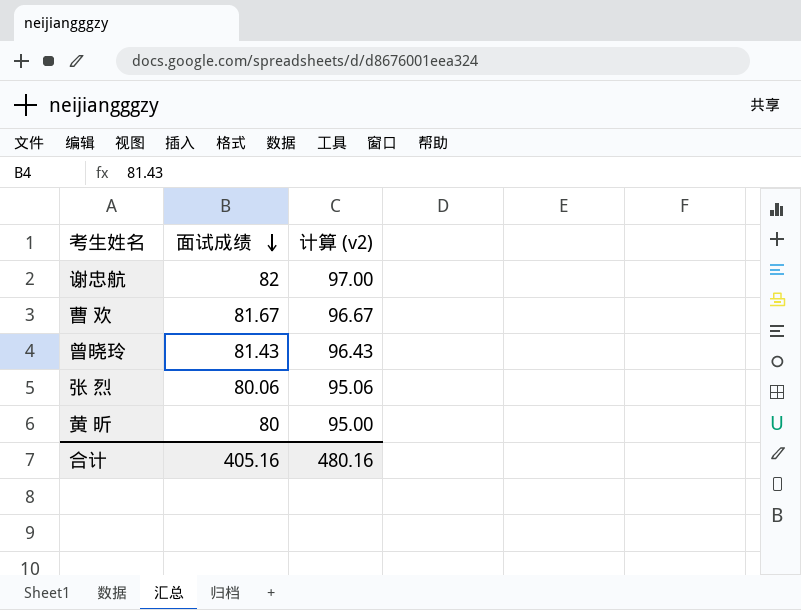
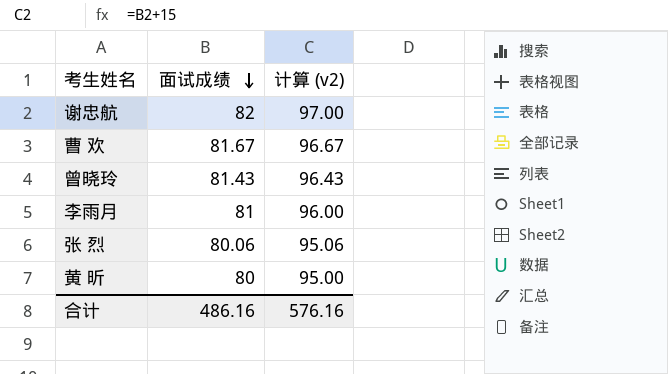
row 李雨月: none -> 81 | 96.00
合计 | 面试成绩: 405.16 -> 486.16
合计 | 计算 (v2): 480.16 -> 576.16

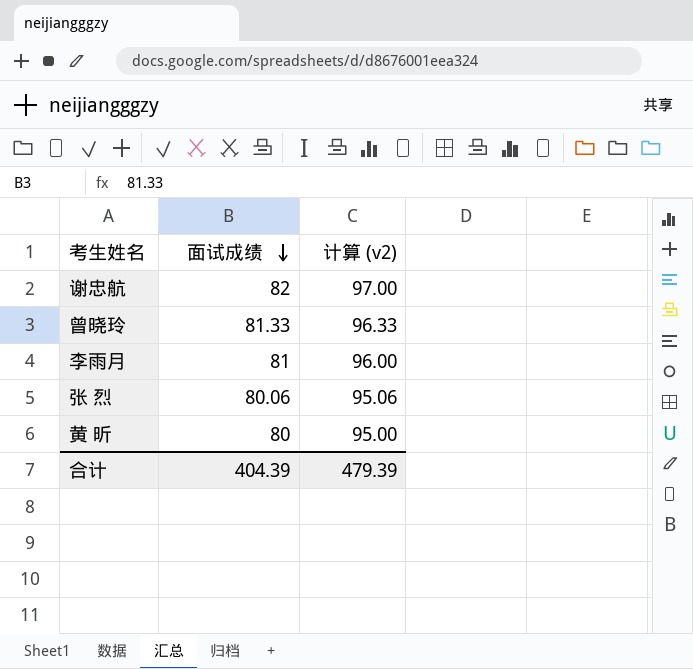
row 曹 欢: 81.67 | 96.67 -> none
曾晓玲 | 面试成绩: 81.43 -> 81.33
曾晓玲 | 计算 (v2): 96.43 -> 96.33
合计 | 面试成绩: 486.16 -> 404.39
合计 | 计算 (v2): 576.16 -> 479.39

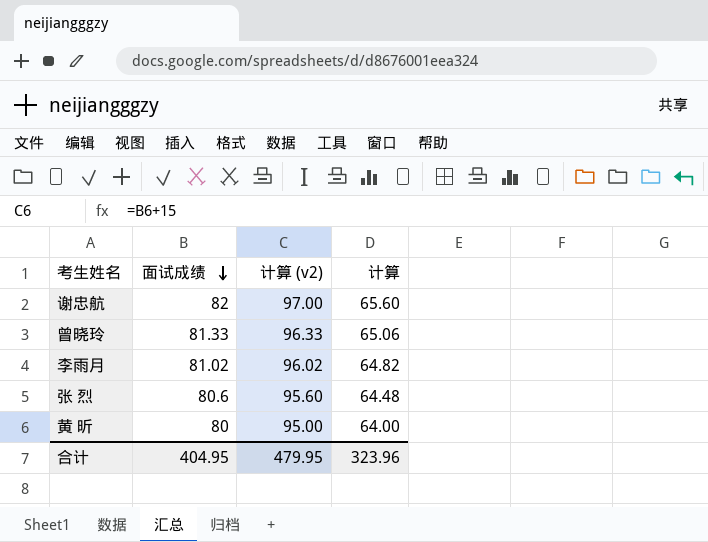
column 计算 | formula: none -> [面试成绩] * 0.8
李雨月 | 面试成绩: 81 -> 81.02
李雨月 | 计算 (v2): 96.00 -> 96.02
张 烈 | 面试成绩: 80.06 -> 80.6
张 烈 | 计算 (v2): 95.06 -> 95.60
合计 | 面试成绩: 404.39 -> 404.95
合计 | 计算 (v2): 479.39 -> 479.95

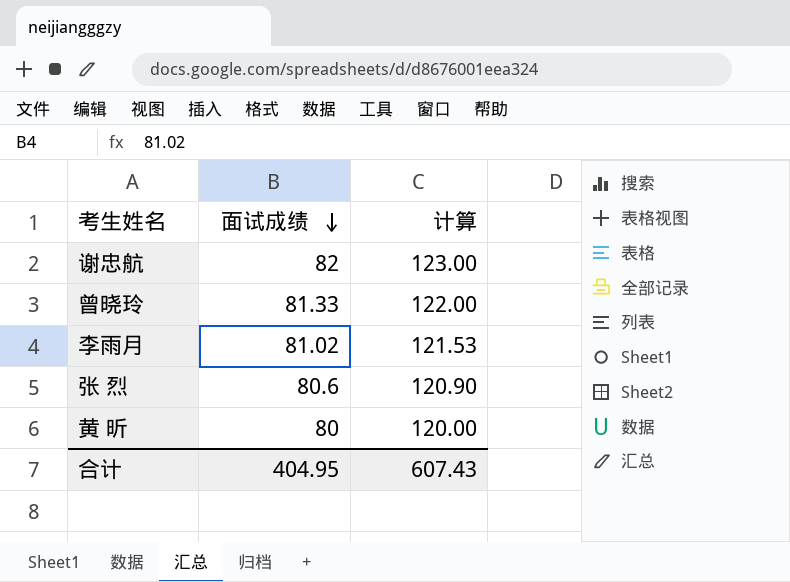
column 计算 (v2) | formula: [面试成绩] + 15 -> none
column 计算 | formula: [面试成绩] * 0.8 -> [面试成绩] * 1.5
合计 | 计算: 323.96 -> 607.43

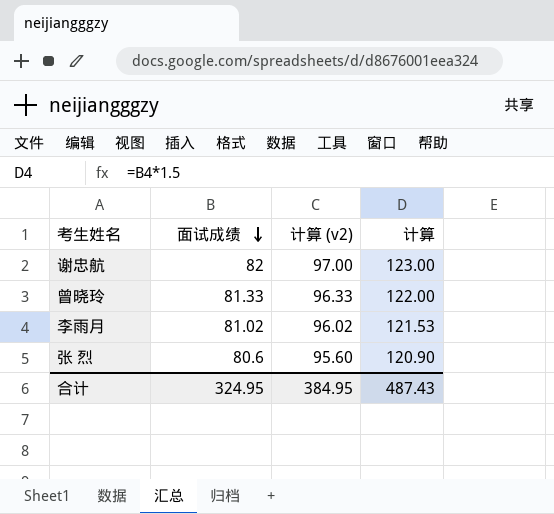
column 计算 (v2) | formula: none -> [面试成绩] + 15
row 黄 昕: 80 | 120.00 -> none
合计 | 面试成绩: 404.95 -> 324.95
合计 | 计算: 607.43 -> 487.43

